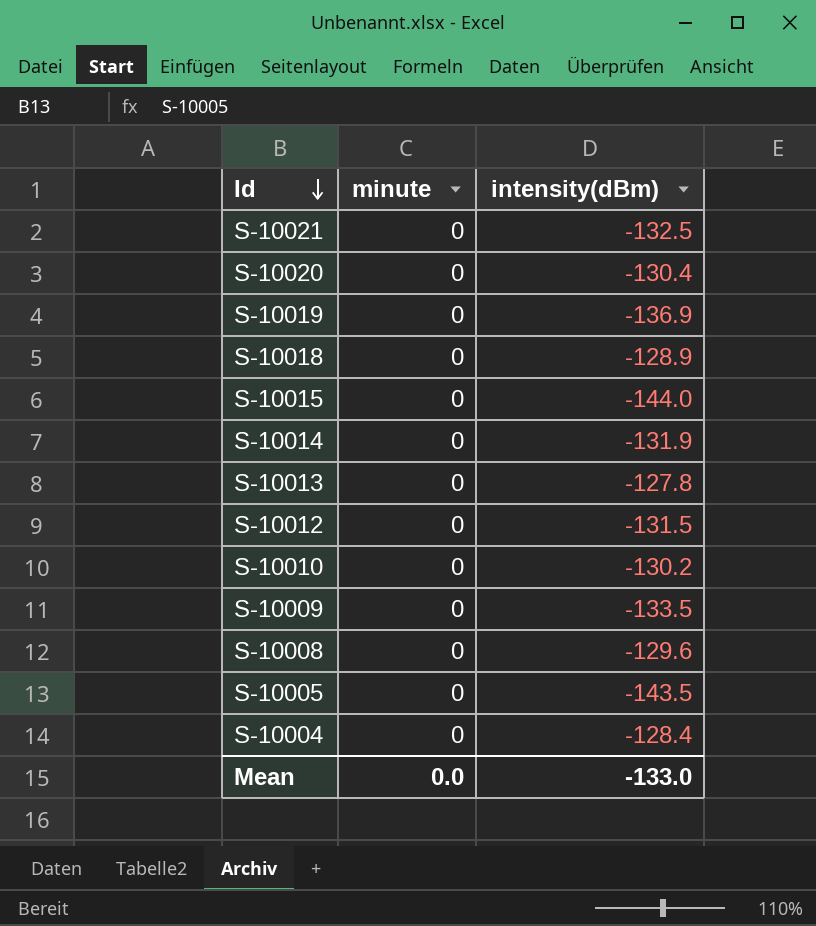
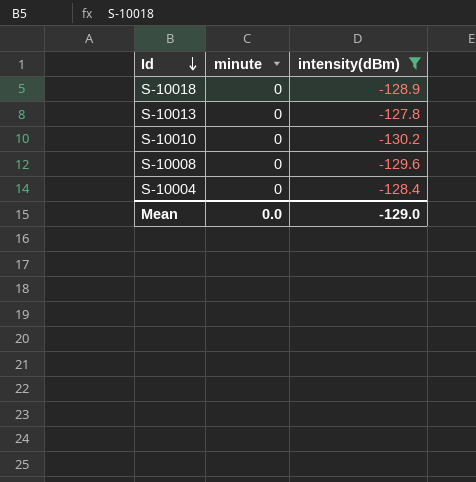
filter: none -> intensity(dBm) >= -130.2
Mean | intensity(dBm): -133.0 -> -129.0

